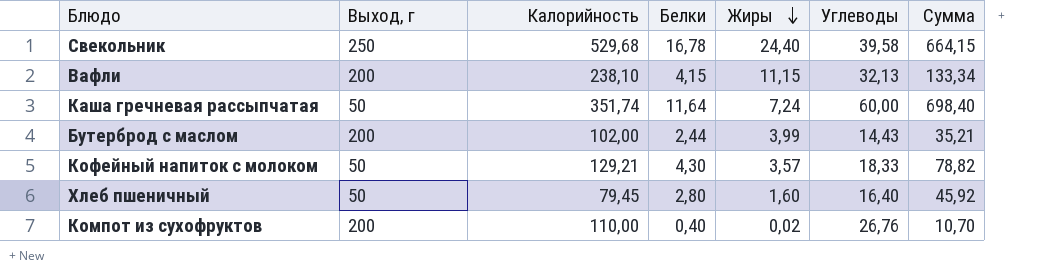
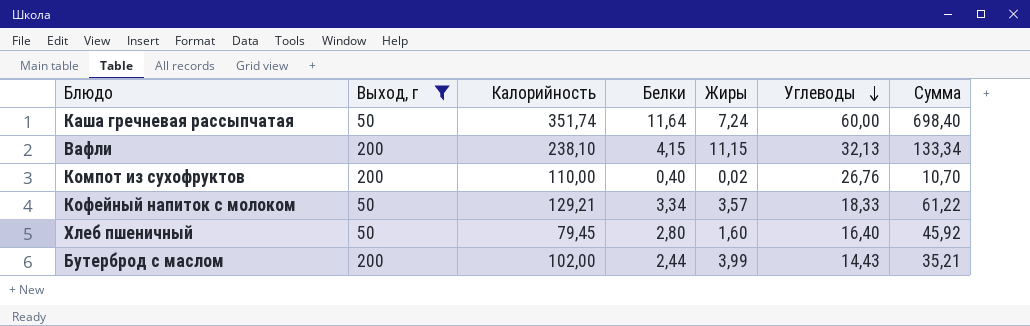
filter: none -> Выход, г != 250
row order: Жиры descending -> Углеводы descending
Кофейный напиток с молоком | Белки: 4,30 -> 3,34
Кофейный напиток с молоком | Сумма: 78,82 -> 61,22

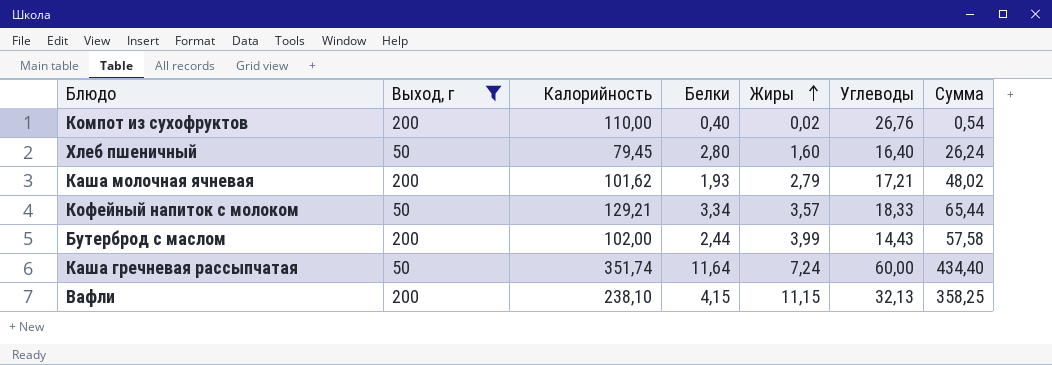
row order: Углеводы descending -> Жиры ascending
column Сумма | formula: [Белки] * [Углеводы] -> [Жиры] * [Углеводы]
row Каша молочная ячневая: none -> 200 | 101,62 | 1,93 | 2,79 | 17,21 | 48,02

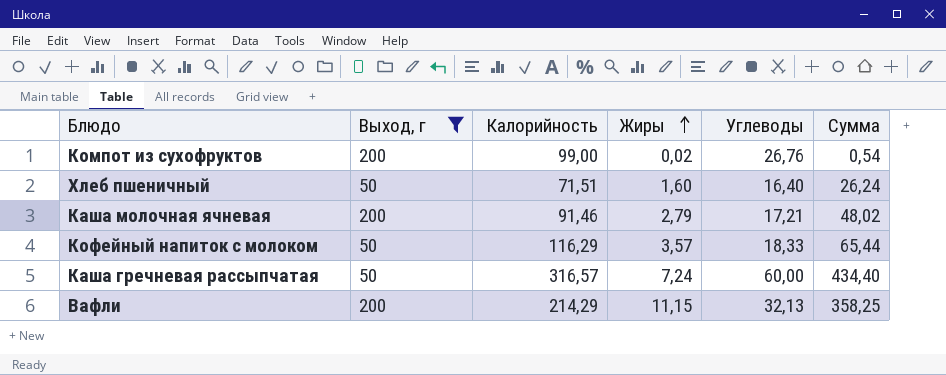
column Белки | position: 4 -> none
row Бутерброд с маслом: 200 | 102,00 | 2,44 | 3,99 | 14,43 | 57,58 -> none
Компот из сухофруктов | Калорийность: 110,00 -> 99,00
Хлеб пшеничный | Калорийность: 79,45 -> 71,51
Каша молочная ячневая | Калорийность: 101,62 -> 91,46
Кофейный напиток с молоком | Калорийность: 129,21 -> 116,29
Каша гречневая рассыпчатая | Калорийность: 351,74 -> 316,57
Вафли | Калорийность: 238,10 -> 214,29

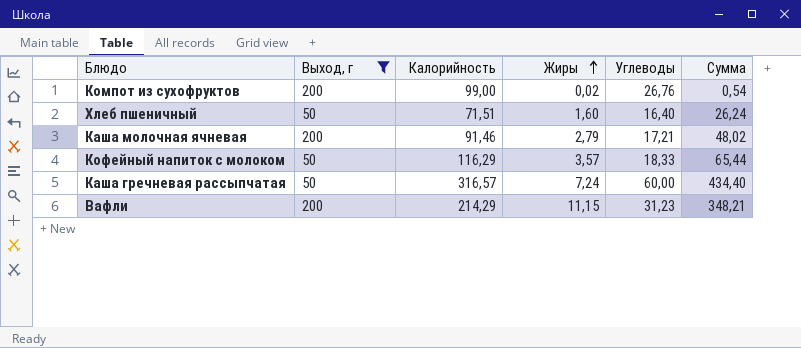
Вафли | Углеводы: 32,13 -> 31,23
Вафли | Сумма: 358,25 -> 348,21

